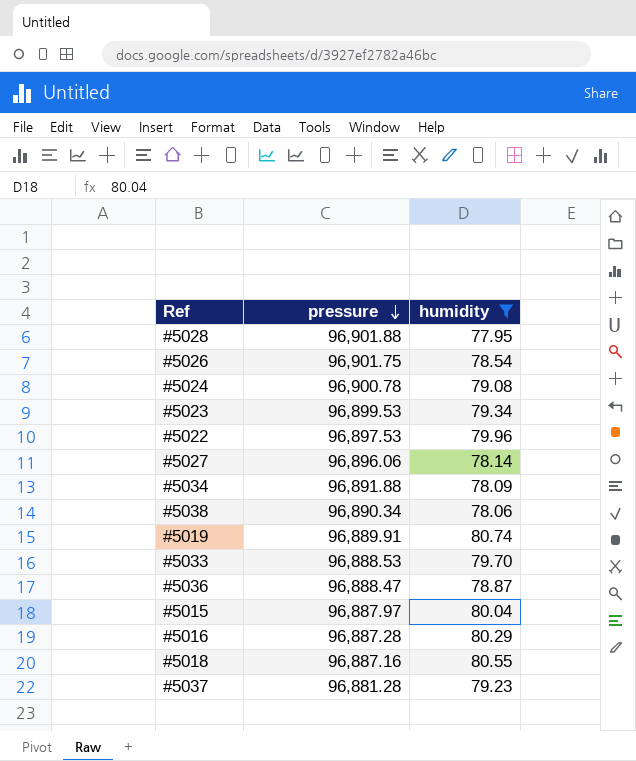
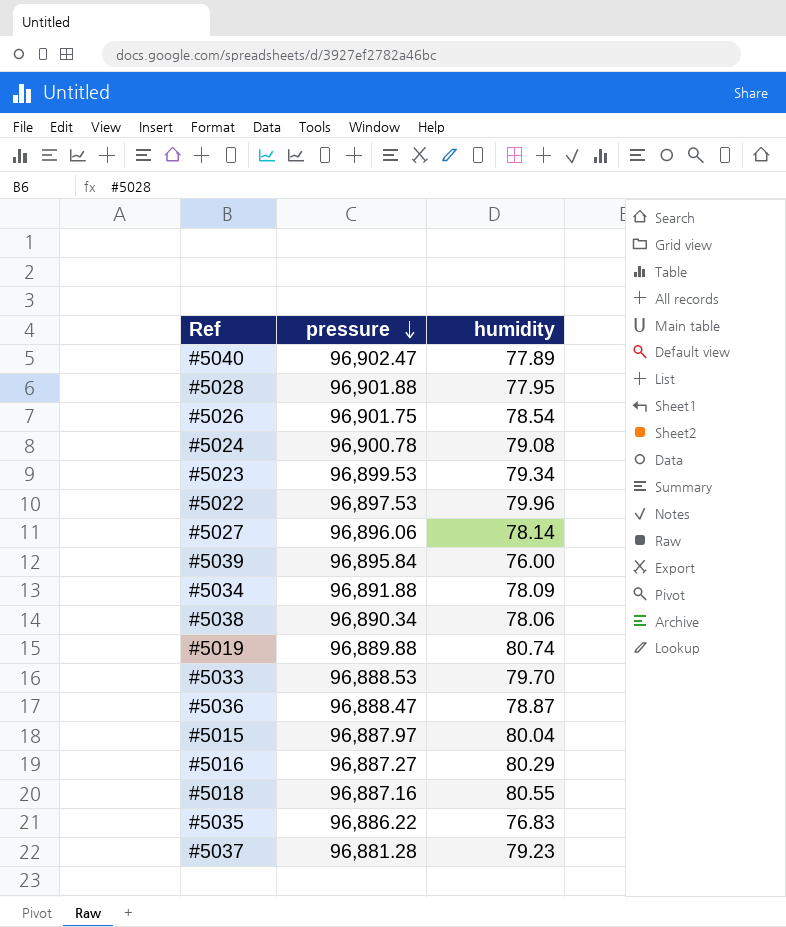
filter: humidity >= 77.95 -> none
#5019 | pressure: 96,889.91 -> 96,889.88
#5016 | pressure: 96,887.28 -> 96,887.27

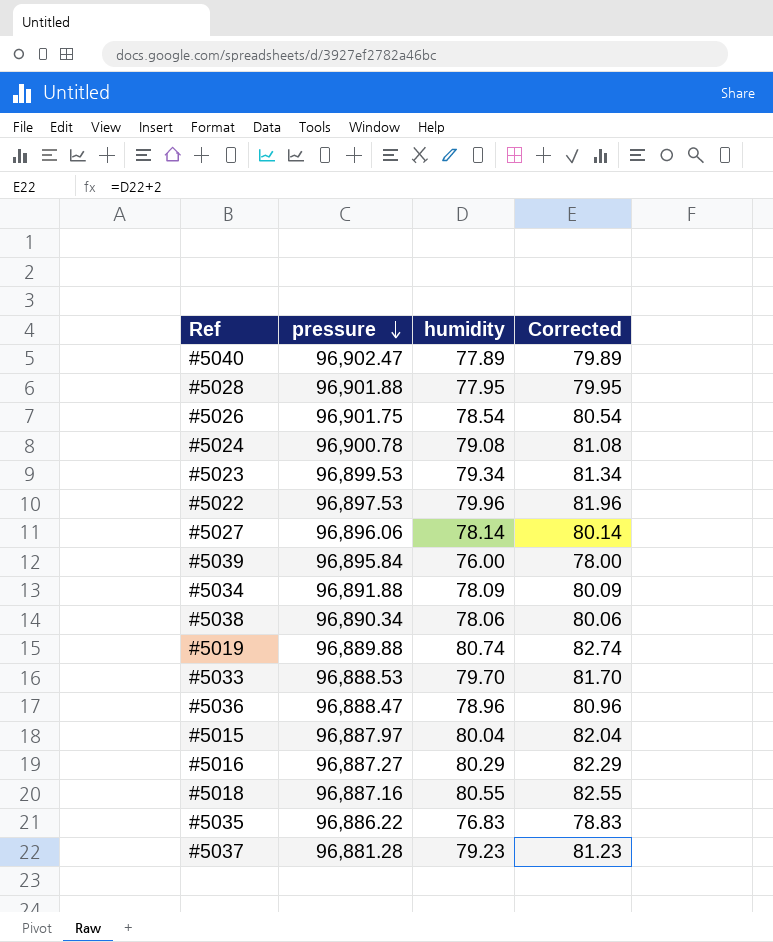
column Corrected | formula: none -> [humidity] + 2
#5036 | humidity: 78.87 -> 78.96

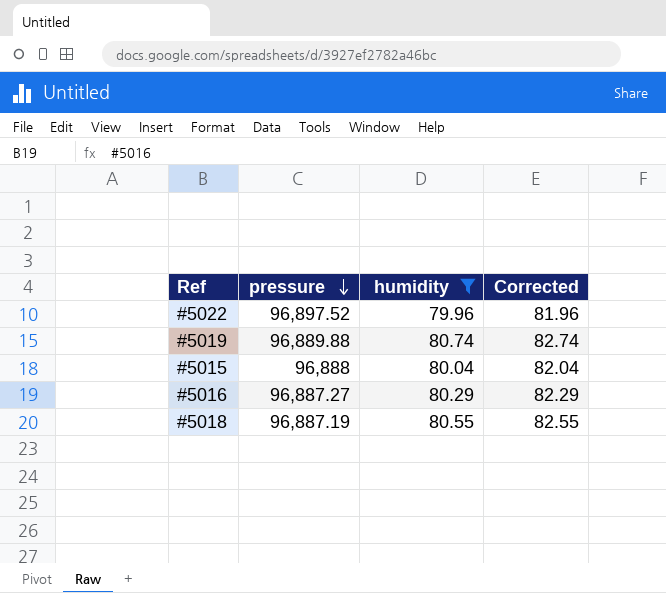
filter: none -> humidity >= 79.96
#5022 | pressure: 96,897.53 -> 96,897.52
#5015 | pressure: 96,887.97 -> 96,888
#5018 | pressure: 96,887.16 -> 96,887.19

